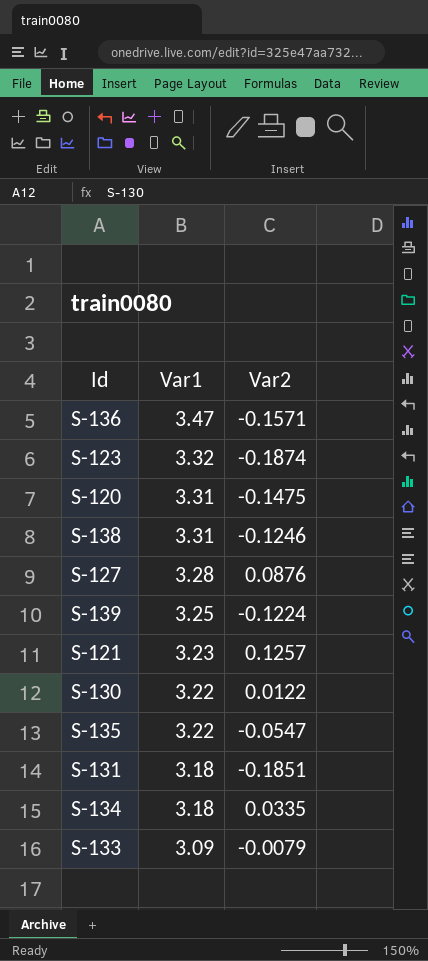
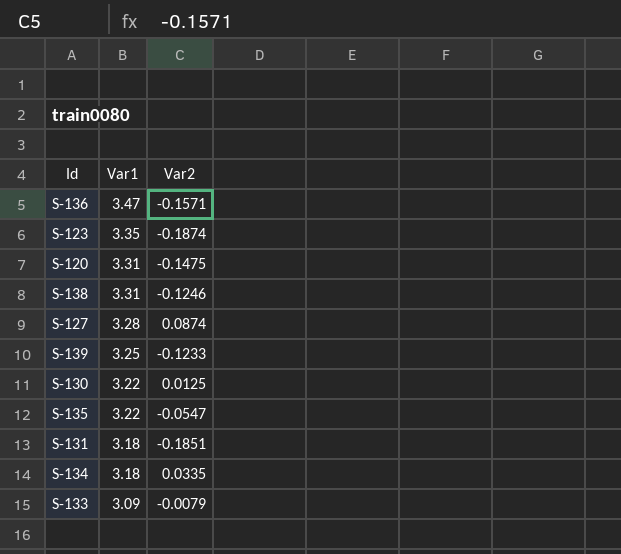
row S-121: 3.23 | 0.1257 -> none
S-123 | Var1: 3.32 -> 3.35
S-127 | Var2: 0.0876 -> 0.0874
S-139 | Var2: -0.1224 -> -0.1233
S-130 | Var2: 0.0122 -> 0.0125

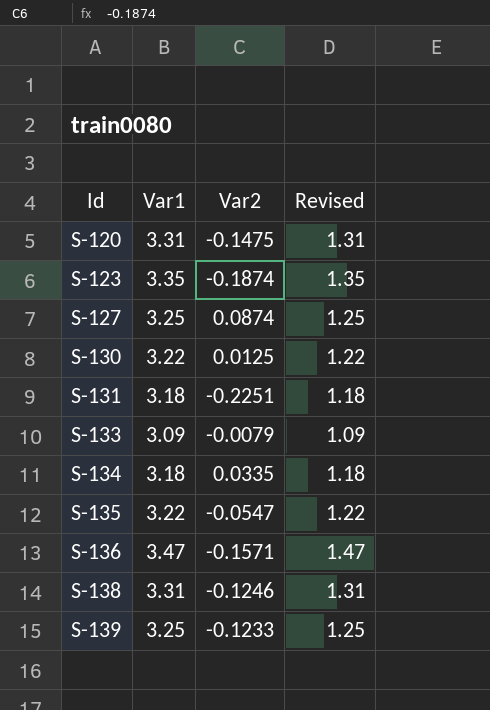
row order: Var1 descending -> Id ascending
column Revised | formula: none -> [Var1] - 2
S-127 | Var1: 3.28 -> 3.25
S-131 | Var2: -0.1851 -> -0.2251

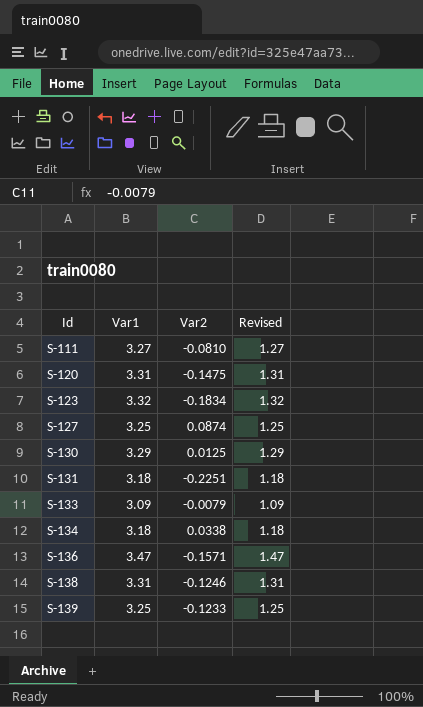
row S-135: 3.22 | -0.0547 | 1.22 -> none
row S-111: none -> 3.27 | -0.0810 | 1.27
S-123 | Var1: 3.35 -> 3.32
S-123 | Var2: -0.1874 -> -0.1834
S-123 | Revised: 1.35 -> 1.32
S-130 | Var1: 3.22 -> 3.29
S-130 | Revised: 1.22 -> 1.29
S-134 | Var2: 0.0335 -> 0.0338

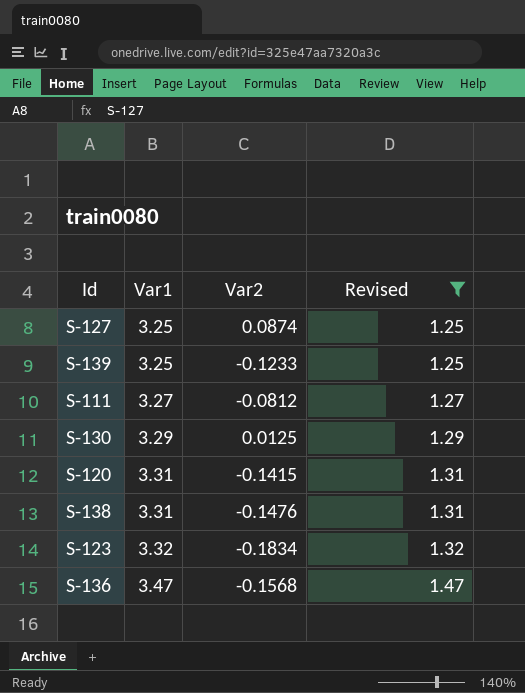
filter: none -> Revised >= 1.25
row order: Id ascending -> Var1 ascending
S-111 | Var2: -0.0810 -> -0.0812
S-120 | Var2: -0.1475 -> -0.1415
S-138 | Var2: -0.1246 -> -0.1476
S-136 | Var2: -0.1571 -> -0.1568

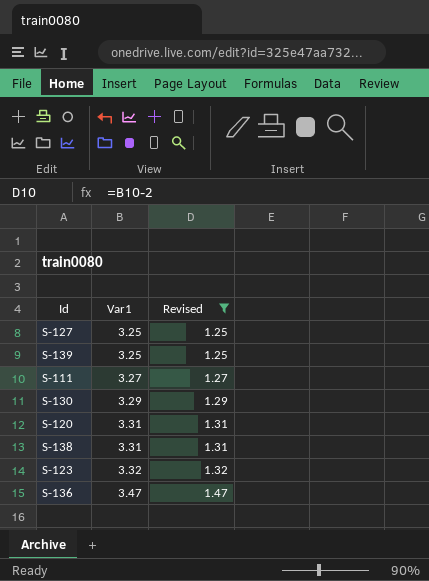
column Var2 | position: 3 -> none

